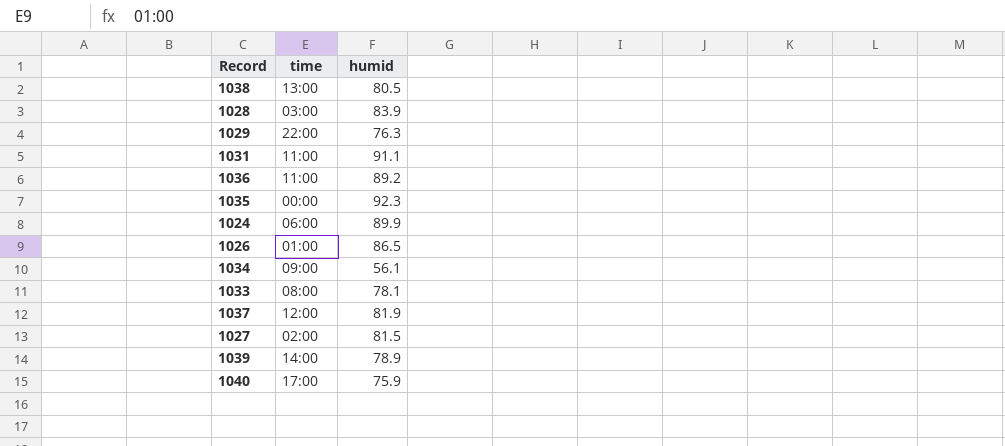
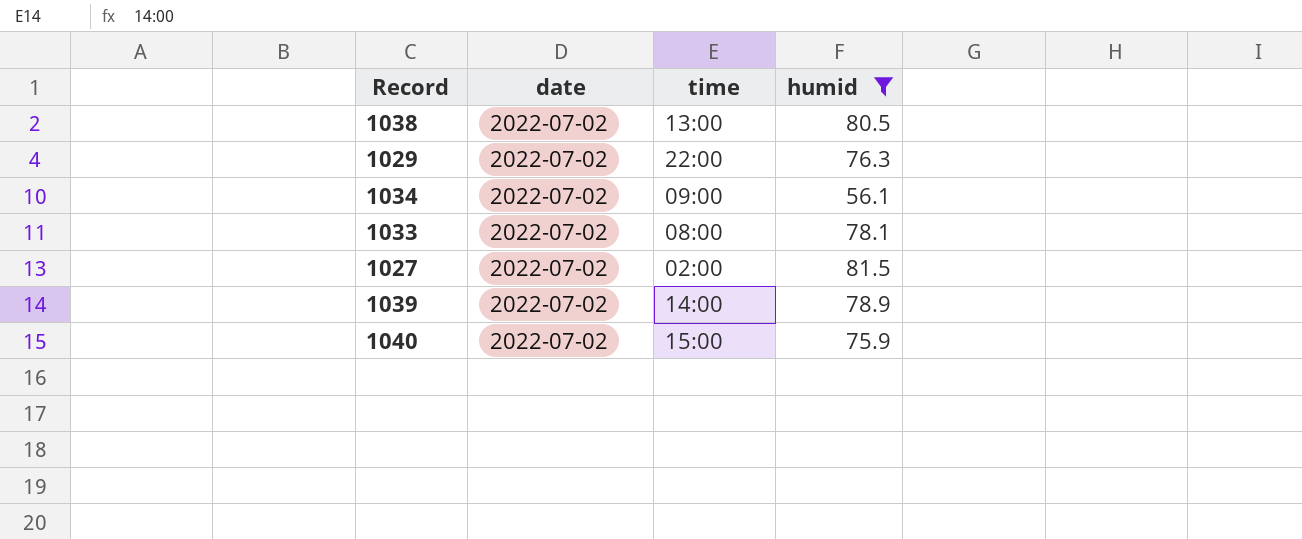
filter: none -> humid <= 81.5
column date | position: none -> 2
1040 | time: 17:00 -> 15:00

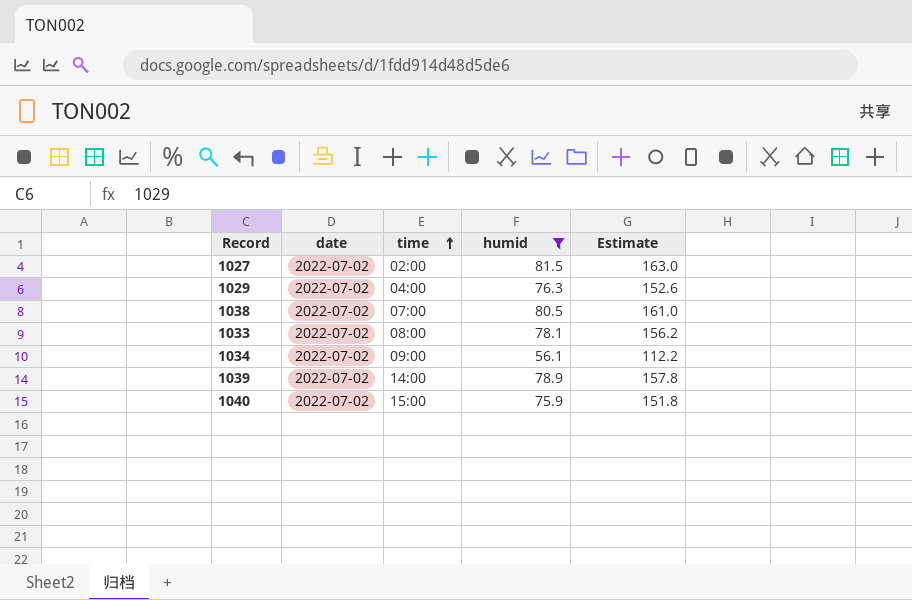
row order: none -> time ascending
column Estimate | formula: none -> [humid] * 2
1029 | time: 22:00 -> 04:00
1038 | time: 13:00 -> 07:00

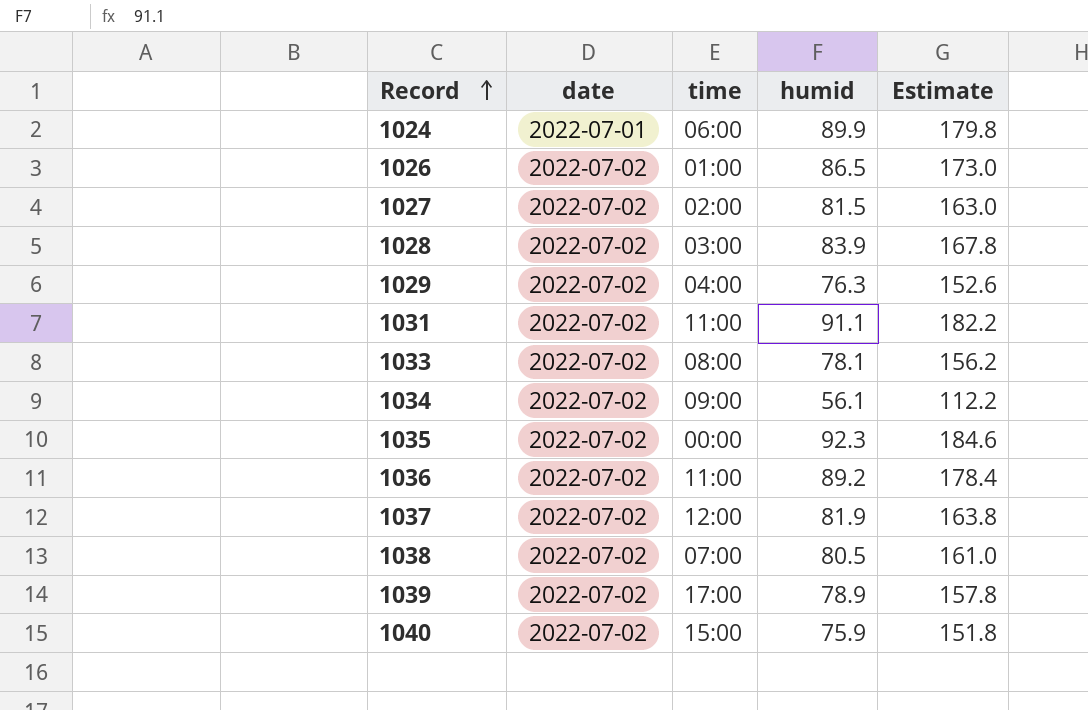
filter: humid <= 81.5 -> none
row order: time ascending -> Record ascending
1039 | time: 14:00 -> 17:00

